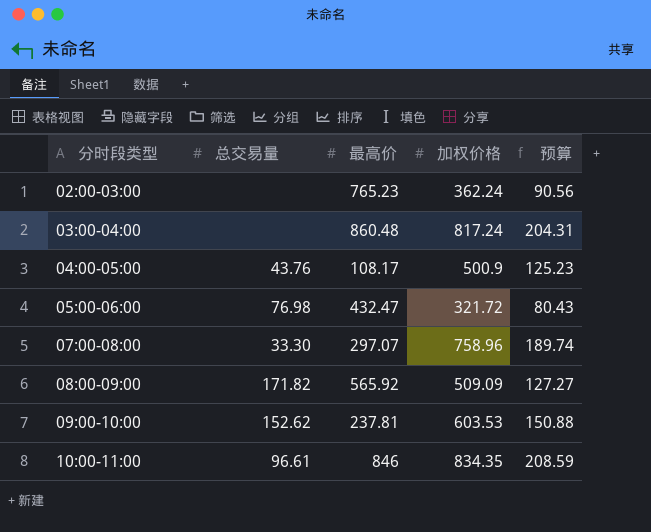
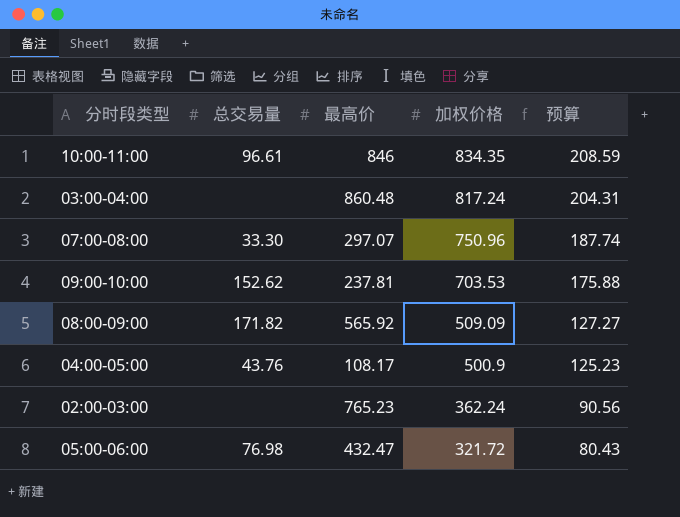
row order: 分时段类型 ascending -> 加权价格 descending
07:00-08:00 | 加权价格: 758.96 -> 750.96
07:00-08:00 | 预算: 189.74 -> 187.74
09:00-10:00 | 加权价格: 603.53 -> 703.53
09:00-10:00 | 预算: 150.88 -> 175.88

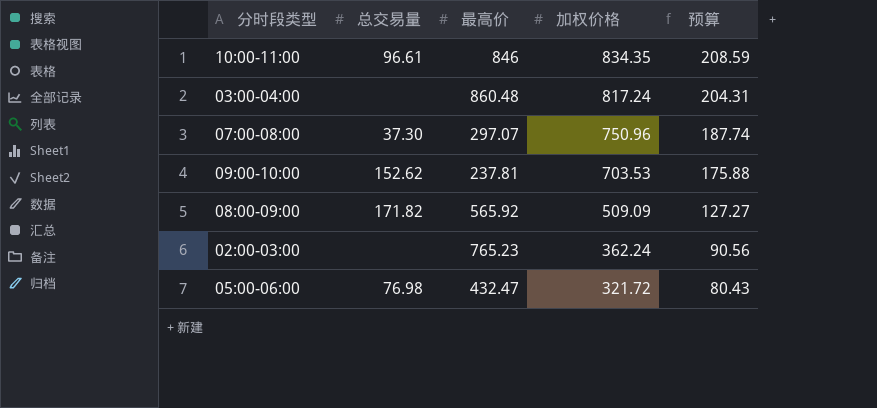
row 04:00-05:00: 43.76 | 108.17 | 500.9 | 125.23 -> none
07:00-08:00 | 总交易量: 33.30 -> 37.30

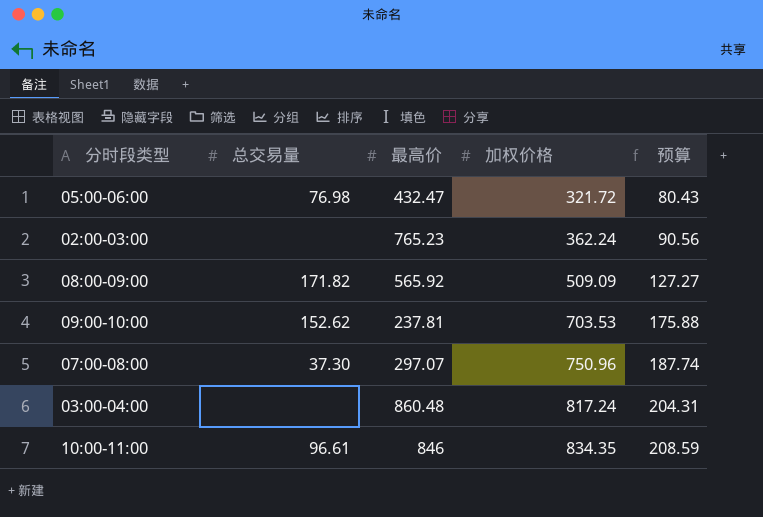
row order: 加权价格 descending -> 加权价格 ascending

